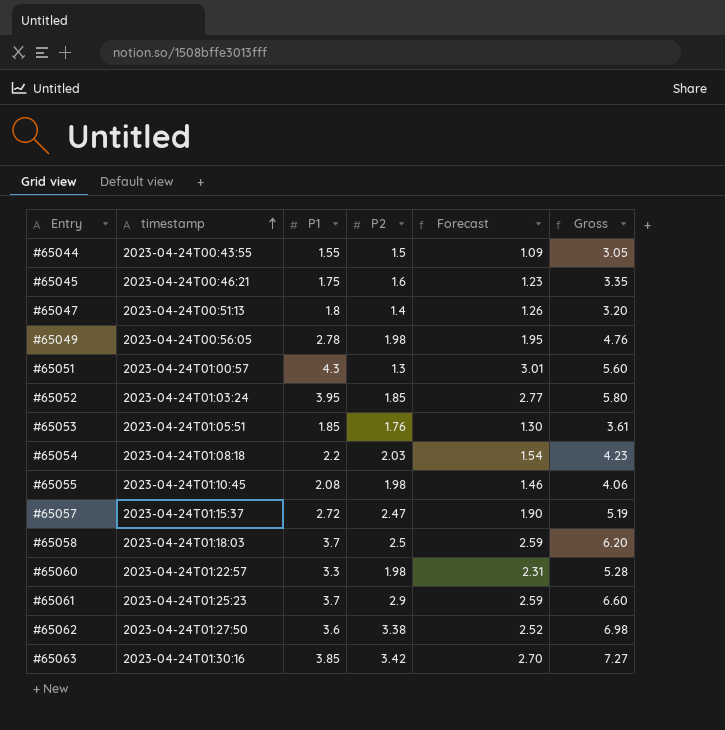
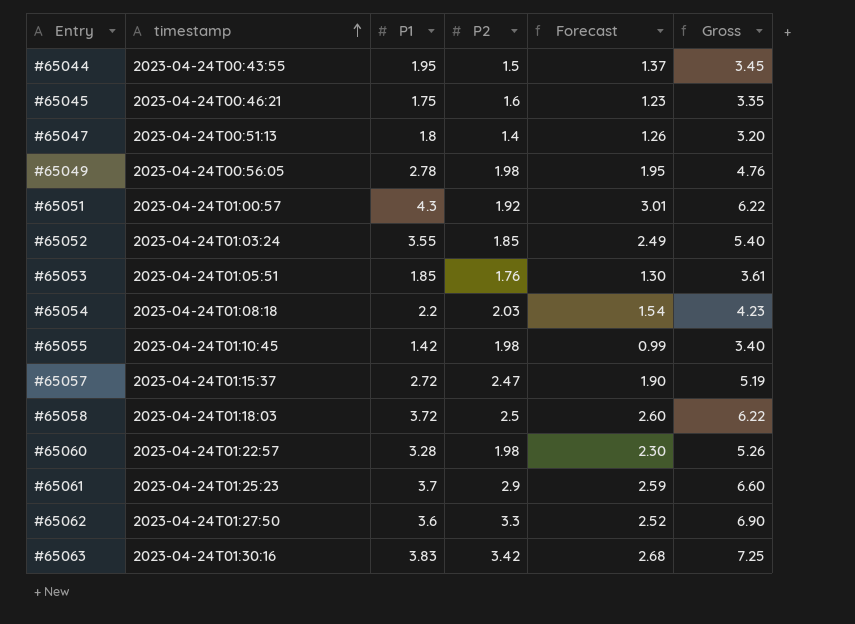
#65044 | P1: 1.55 -> 1.95
#65044 | Forecast: 1.09 -> 1.37
#65044 | Gross: 3.05 -> 3.45
#65051 | P2: 1.3 -> 1.92
#65051 | Gross: 5.60 -> 6.22
#65052 | P1: 3.95 -> 3.55
#65052 | Forecast: 2.77 -> 2.49
#65052 | Gross: 5.80 -> 5.40
#65055 | P1: 2.08 -> 1.42
#65055 | Forecast: 1.46 -> 0.99
#65055 | Gross: 4.06 -> 3.40
#65058 | P1: 3.7 -> 3.72
#65058 | Forecast: 2.59 -> 2.60
#65058 | Gross: 6.20 -> 6.22
#65060 | P1: 3.3 -> 3.28
#65060 | Forecast: 2.31 -> 2.30
#65060 | Gross: 5.28 -> 5.26
#65062 | P2: 3.38 -> 3.3
#65062 | Gross: 6.98 -> 6.90
#65063 | P1: 3.85 -> 3.83
#65063 | Forecast: 2.70 -> 2.68
#65063 | Gross: 7.27 -> 7.25

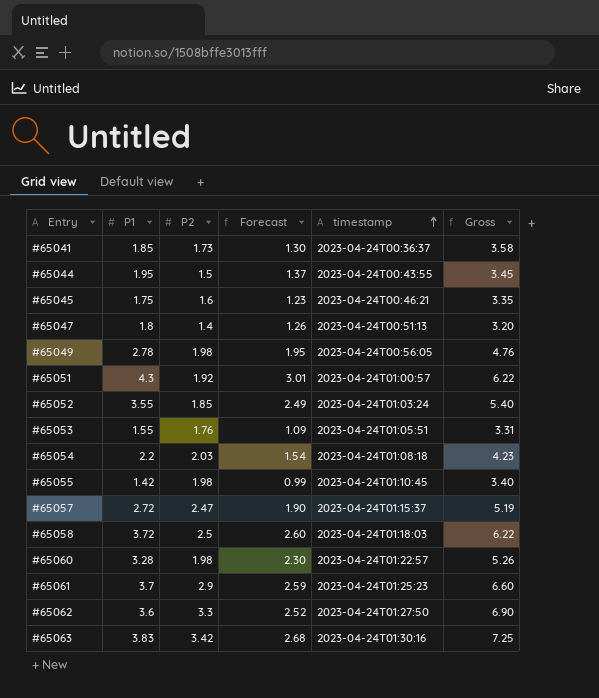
column timestamp | position: 2 -> 5
row #65041: none -> 1.85 | 1.73 | 1.30 | 2023-04-24T00:36:37 | 3.58
#65053 | P1: 1.85 -> 1.55
#65053 | Forecast: 1.30 -> 1.09
#65053 | Gross: 3.61 -> 3.31

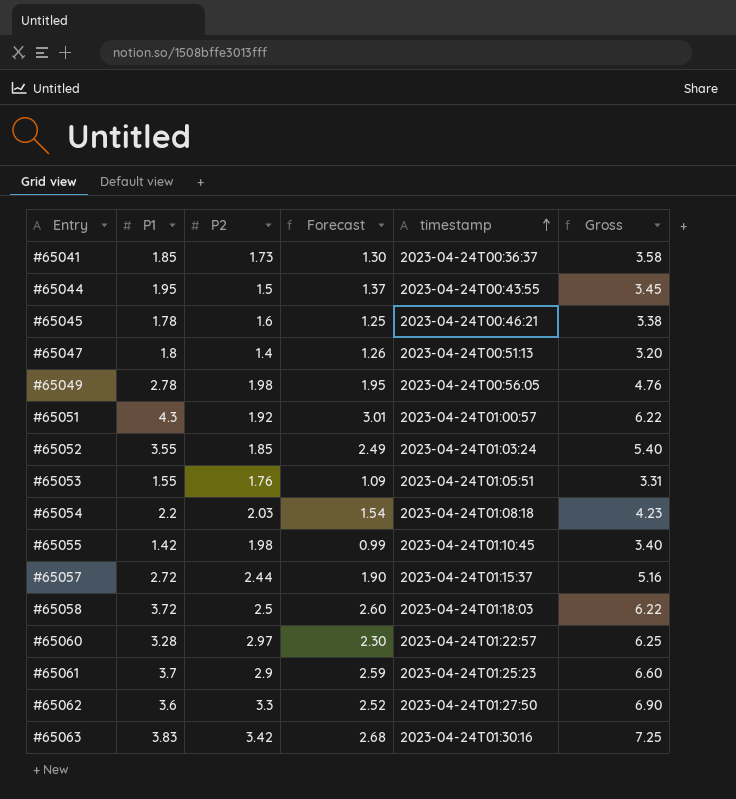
#65045 | P1: 1.75 -> 1.78
#65045 | Forecast: 1.23 -> 1.25
#65045 | Gross: 3.35 -> 3.38
#65057 | P2: 2.47 -> 2.44
#65057 | Gross: 5.19 -> 5.16
#65060 | P2: 1.98 -> 2.97
#65060 | Gross: 5.26 -> 6.25

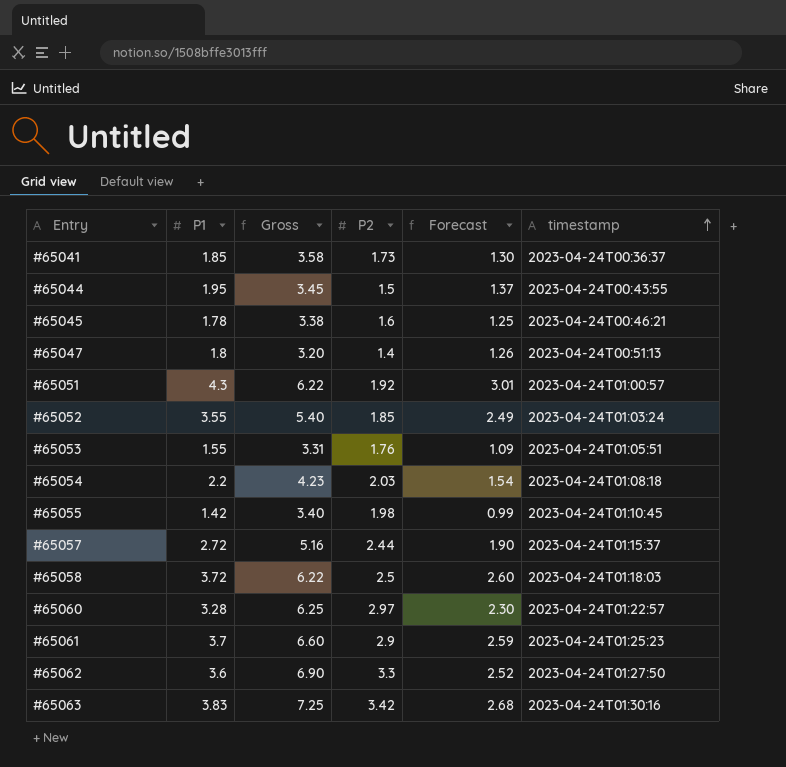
column Gross | position: 6 -> 3
row #65049: 2.78 | 1.98 | 1.95 | 2023-04-24T00:56:05 | 4.76 -> none

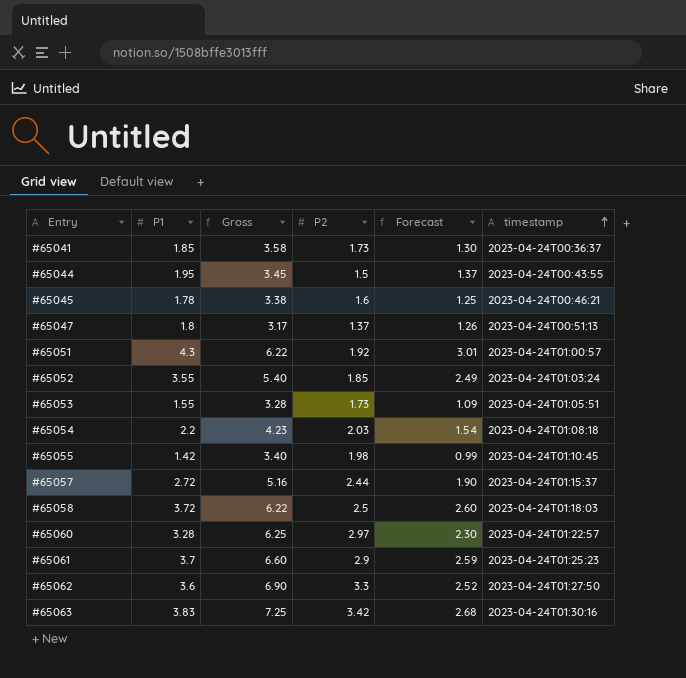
#65047 | Gross: 3.20 -> 3.17
#65047 | P2: 1.4 -> 1.37
#65053 | Gross: 3.31 -> 3.28
#65053 | P2: 1.76 -> 1.73

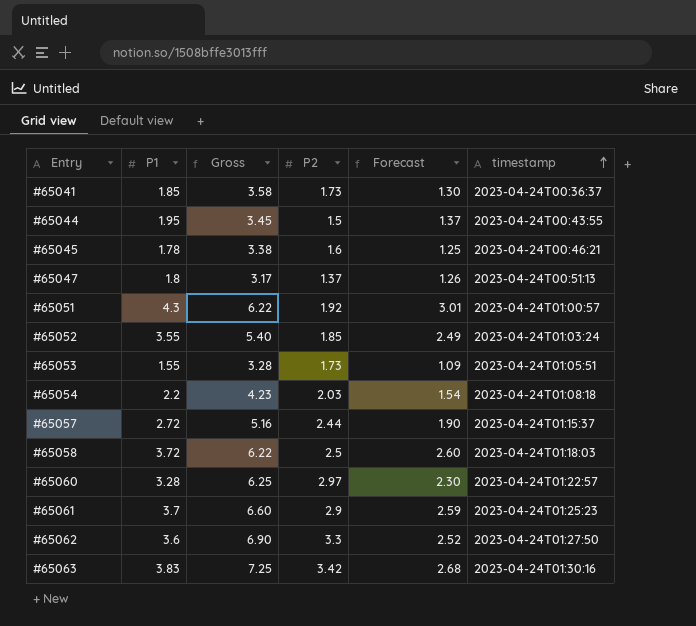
row #65055: 1.42 | 3.40 | 1.98 | 0.99 | 2023-04-24T01:10:45 -> none

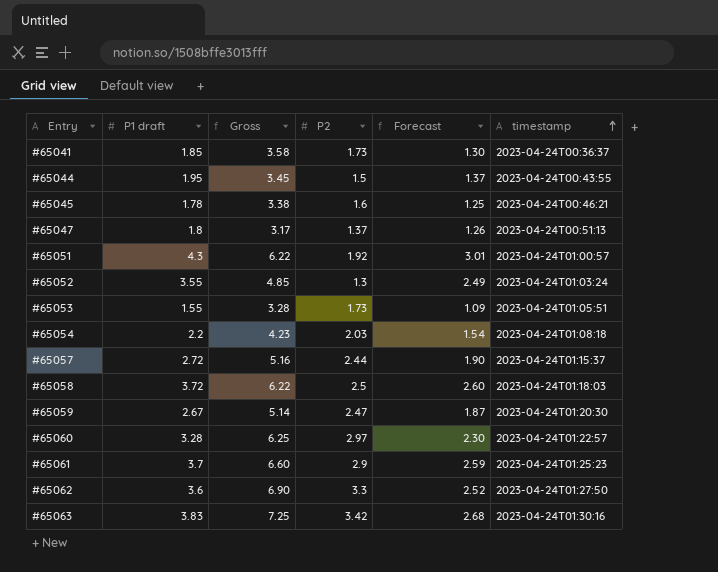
column name: P1 -> P1 draft
#65052 | Gross: 5.40 -> 4.85
#65052 | P2: 1.85 -> 1.3
row #65059: none -> 2.67 | 5.14 | 2.47 | 1.87 | 2023-04-24T01:20:30

